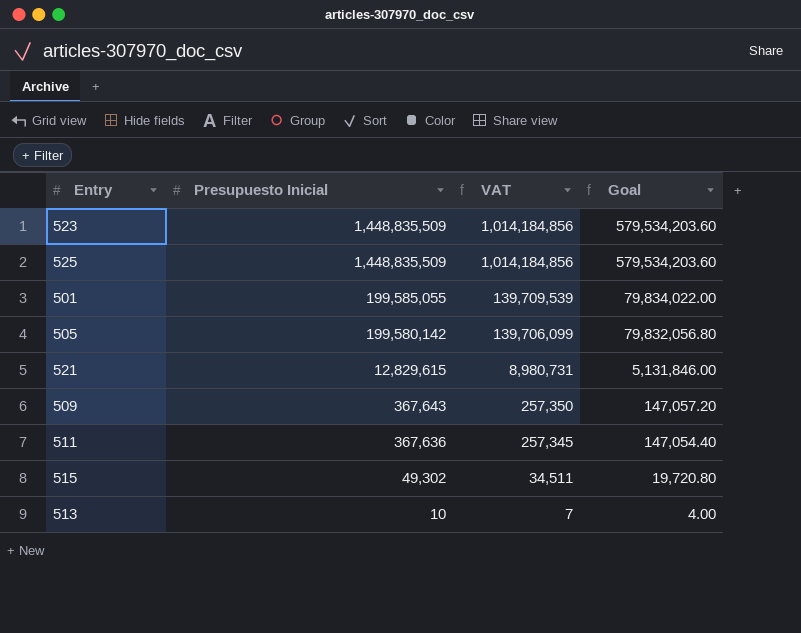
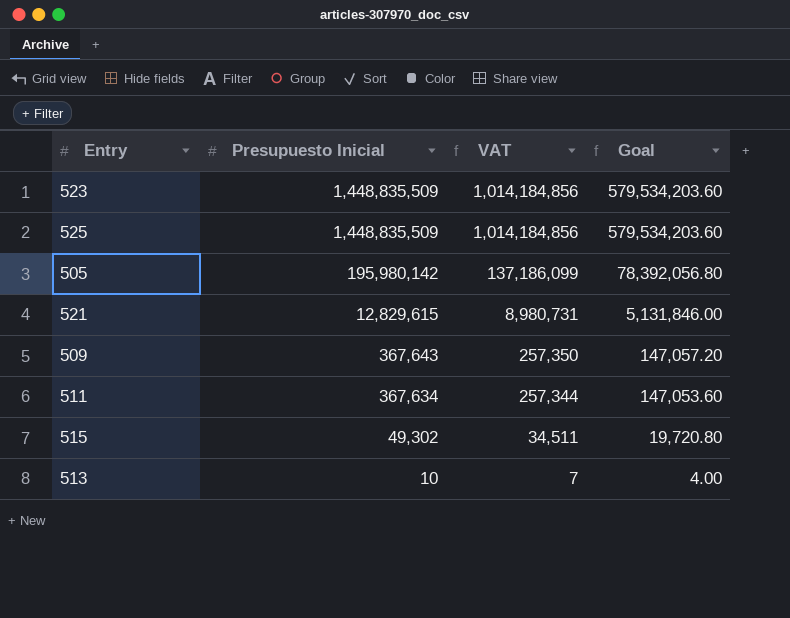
row 501: 199,585,055 | 139,709,539 | 79,834,022.00 -> none
505 | Presupuesto Inicial: 199,580,142 -> 195,980,142
505 | VAT: 139,706,099 -> 137,186,099
505 | Goal: 79,832,056.80 -> 78,392,056.80
511 | Presupuesto Inicial: 367,636 -> 367,634
511 | VAT: 257,345 -> 257,344
511 | Goal: 147,054.40 -> 147,053.60

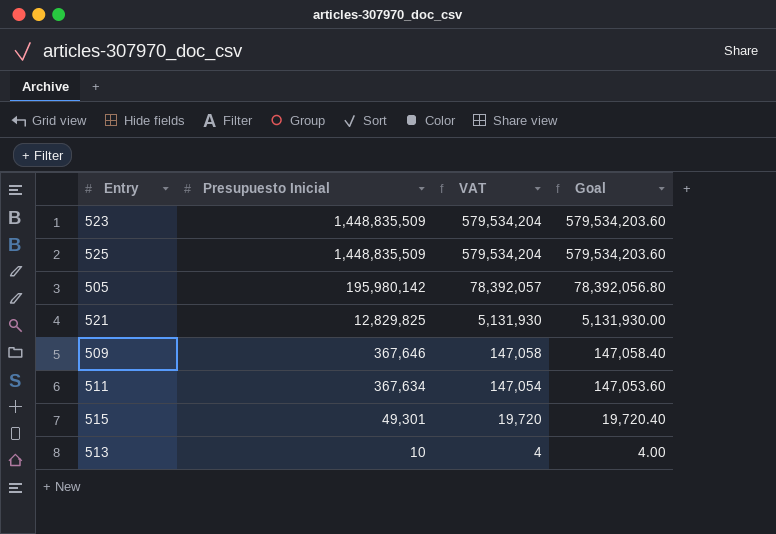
column VAT | formula: [Presupuesto Inicial] * 0.7 -> [Presupuesto Inicial] * 0.4
521 | Presupuesto Inicial: 12,829,615 -> 12,829,825
521 | Goal: 5,131,846.00 -> 5,131,930.00
509 | Presupuesto Inicial: 367,643 -> 367,646
509 | Goal: 147,057.20 -> 147,058.40
515 | Presupuesto Inicial: 49,302 -> 49,301
515 | Goal: 19,720.80 -> 19,720.40

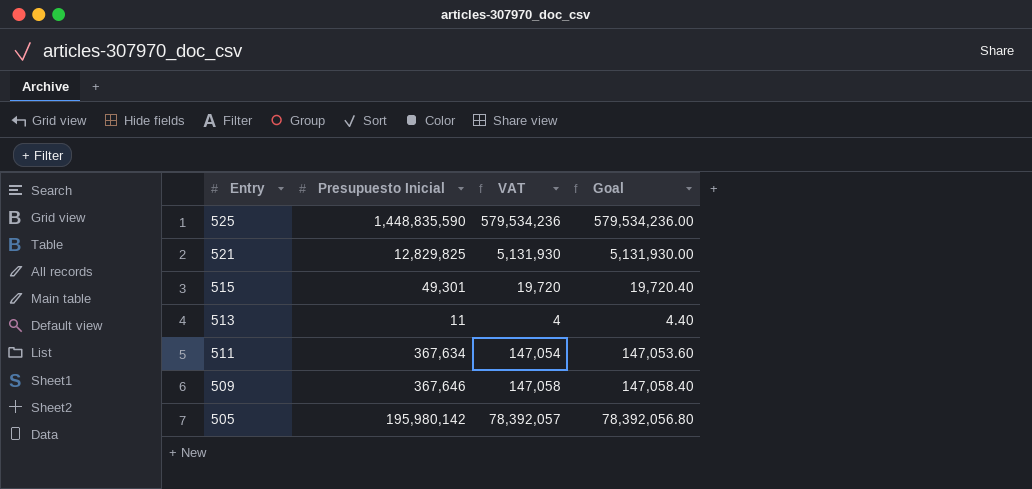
row order: Presupuesto Inicial descending -> Entry descending
row 523: 1,448,835,509 | 579,534,204 | 579,534,203.60 -> none
525 | Presupuesto Inicial: 1,448,835,509 -> 1,448,835,590
525 | VAT: 579,534,204 -> 579,534,236
525 | Goal: 579,534,203.60 -> 579,534,236.00
513 | Presupuesto Inicial: 10 -> 11
513 | Goal: 4.00 -> 4.40

